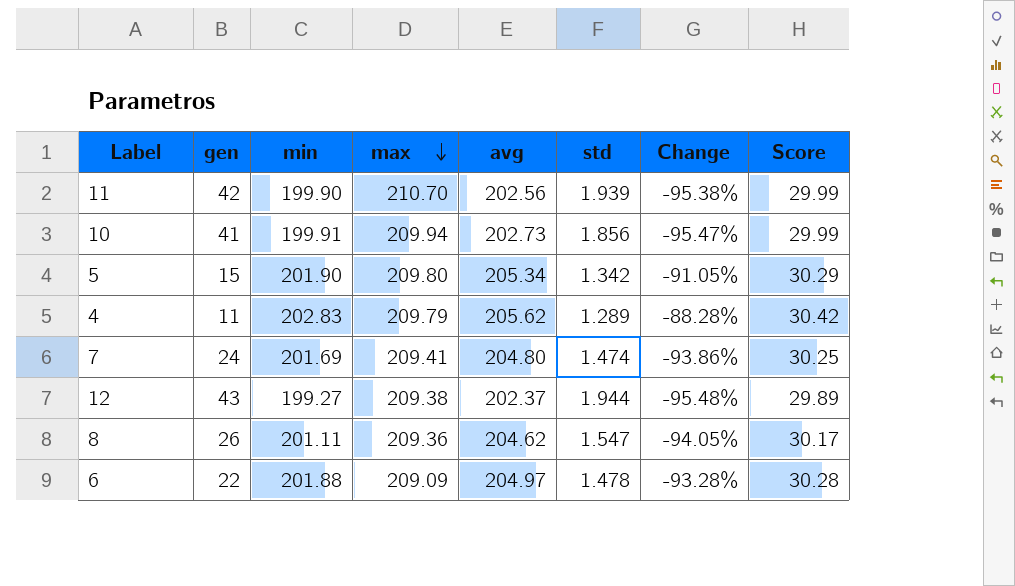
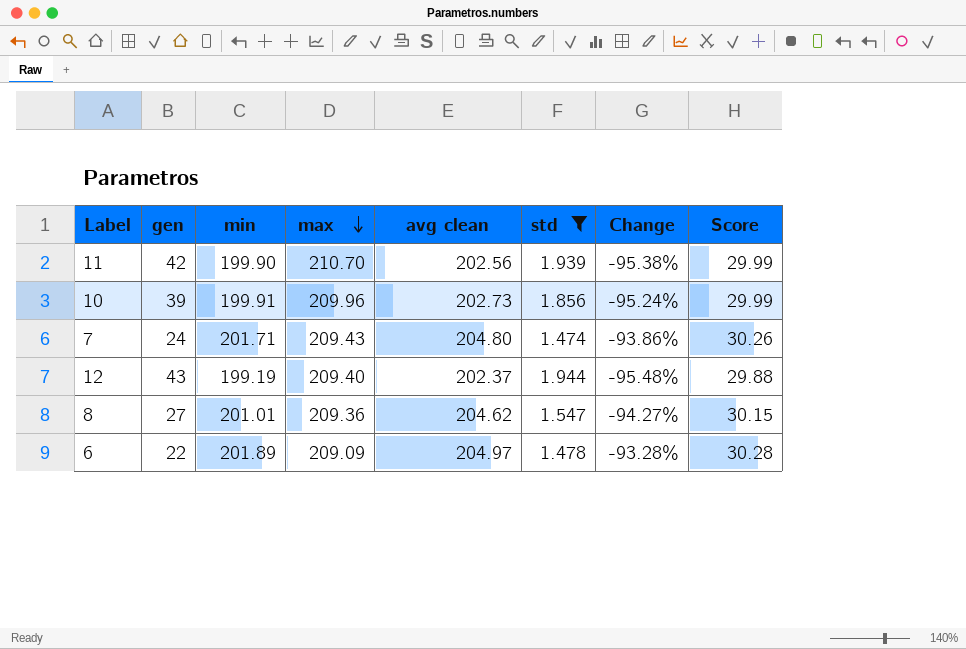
filter: none -> std >= 1.474
column name: avg -> avg clean
10 | gen: 41 -> 39
10 | max: 209.94 -> 209.96
10 | Change: -95.47% -> -95.24%
7 | min: 201.69 -> 201.71
7 | max: 209.41 -> 209.43
7 | Score: 30.25 -> 30.26
12 | min: 199.27 -> 199.19
12 | max: 209.38 -> 209.40
12 | Score: 29.89 -> 29.88
8 | gen: 26 -> 27
8 | min: 201.11 -> 201.01
8 | Change: -94.05% -> -94.27%
8 | Score: 30.17 -> 30.15
6 | min: 201.88 -> 201.89

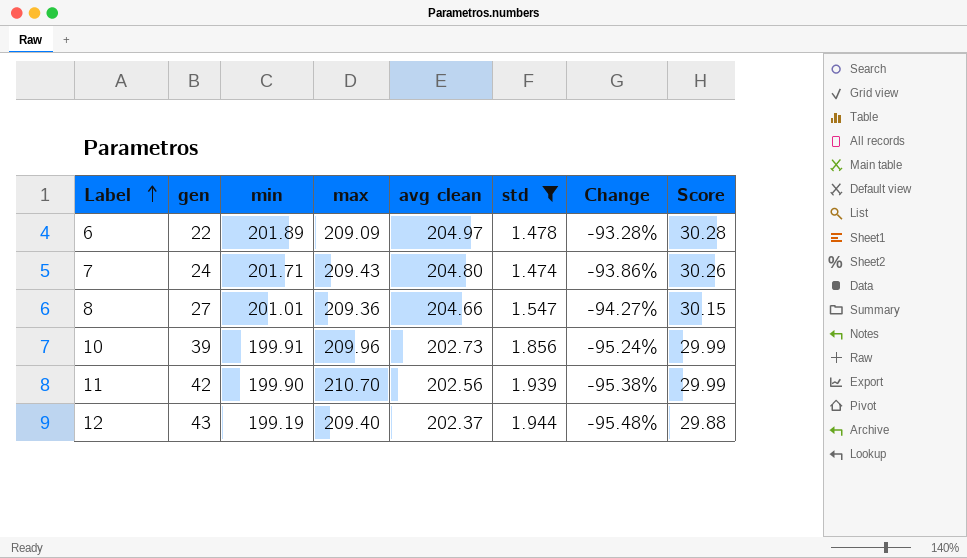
row order: max descending -> Label ascending
8 | avg clean: 204.62 -> 204.66

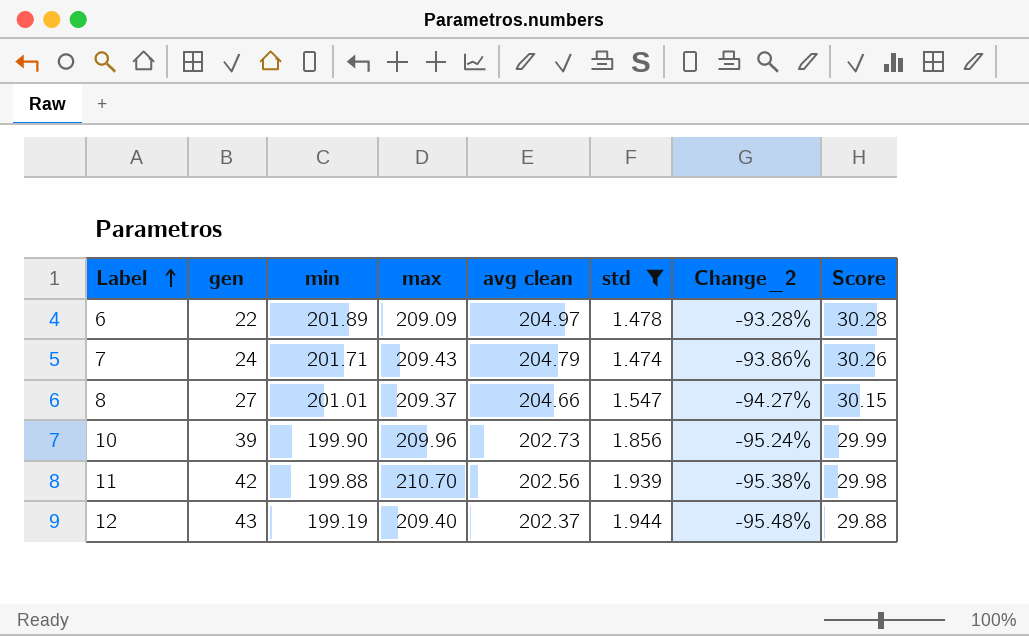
column name: Change -> Change_2
7 | avg clean: 204.80 -> 204.79
8 | max: 209.36 -> 209.37
10 | min: 199.91 -> 199.90
11 | min: 199.90 -> 199.88
11 | Score: 29.99 -> 29.98

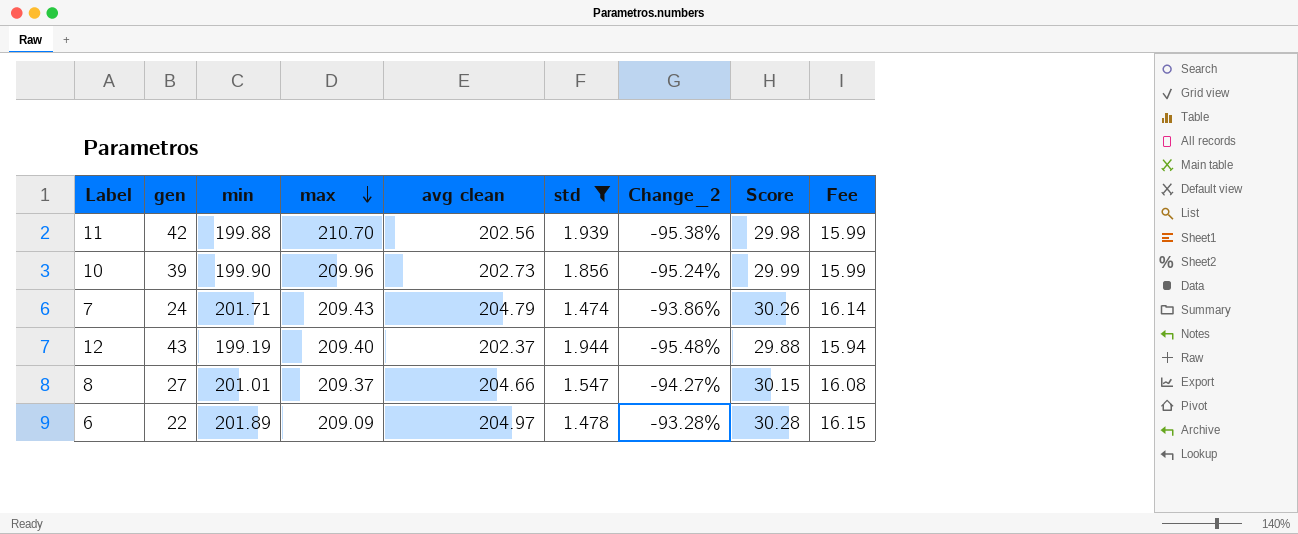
row order: Label ascending -> max descending
column Fee | formula: none -> [min] * 0.08

